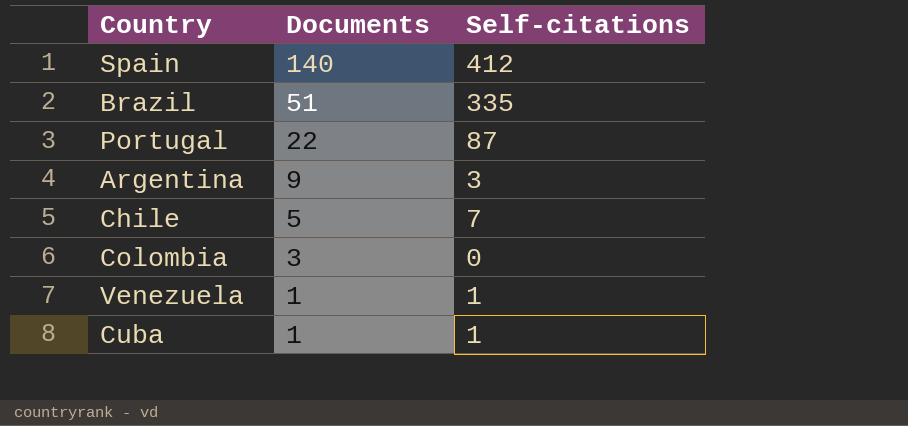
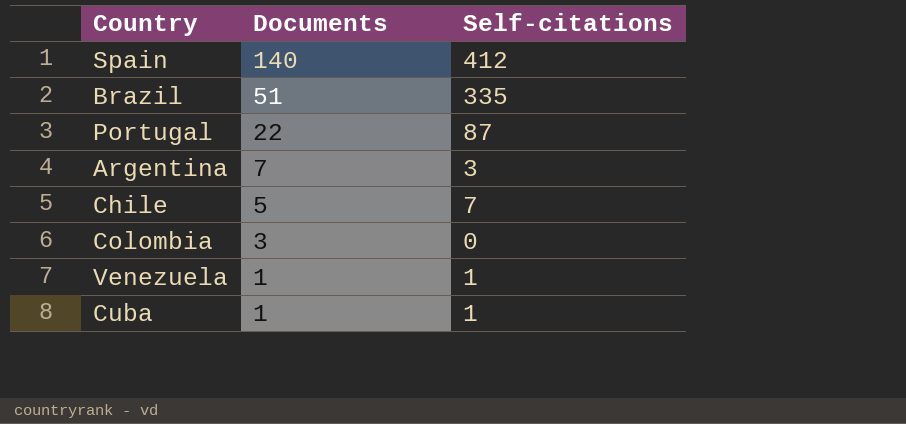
Argentina | Documents: 9 -> 7

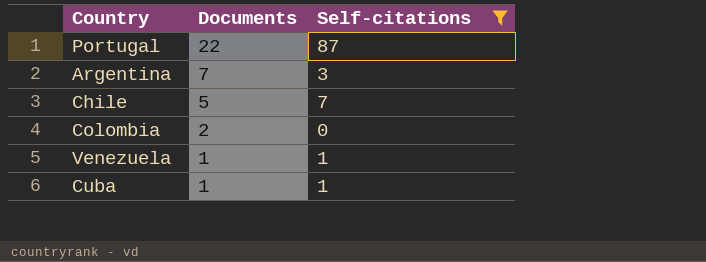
filter: none -> Self-citations <= 87
Colombia | Documents: 3 -> 2

